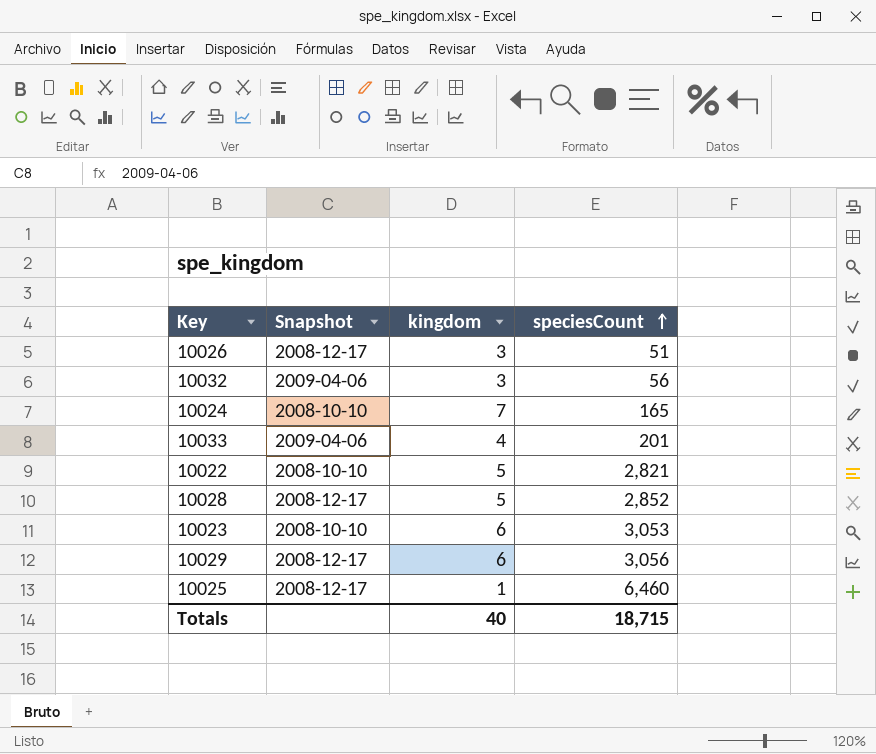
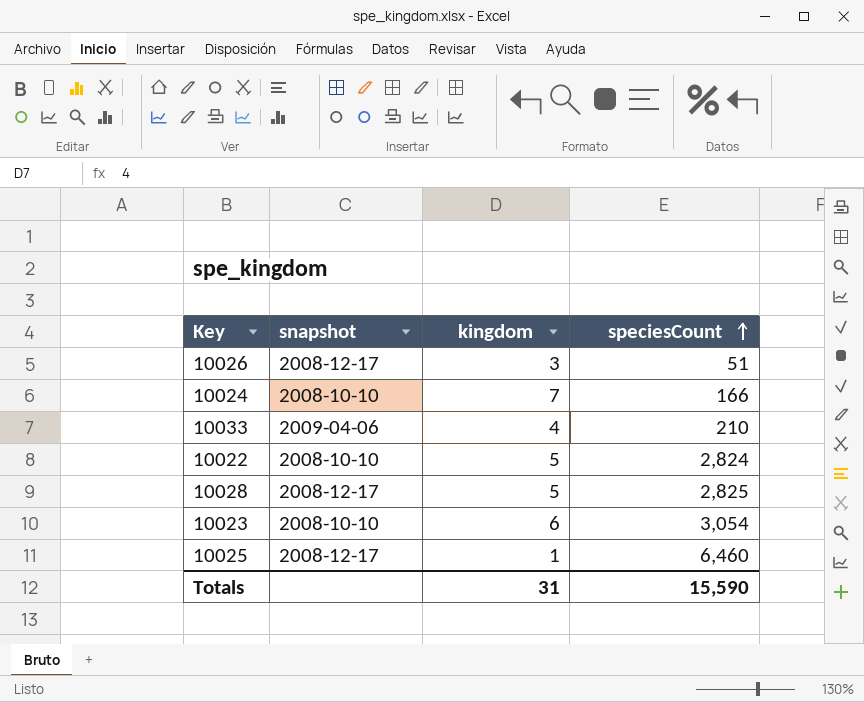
column name: Snapshot -> snapshot
row 10032: 2009-04-06 | 3 | 56 -> none
row 10029: 2008-12-17 | 6 | 3,056 -> none
10024 | speciesCount: 165 -> 166
10033 | speciesCount: 201 -> 210
10022 | speciesCount: 2,821 -> 2,824
10028 | speciesCount: 2,852 -> 2,825
10023 | speciesCount: 3,053 -> 3,054
Totals | kingdom: 40 -> 31
Totals | speciesCount: 18,715 -> 15,590

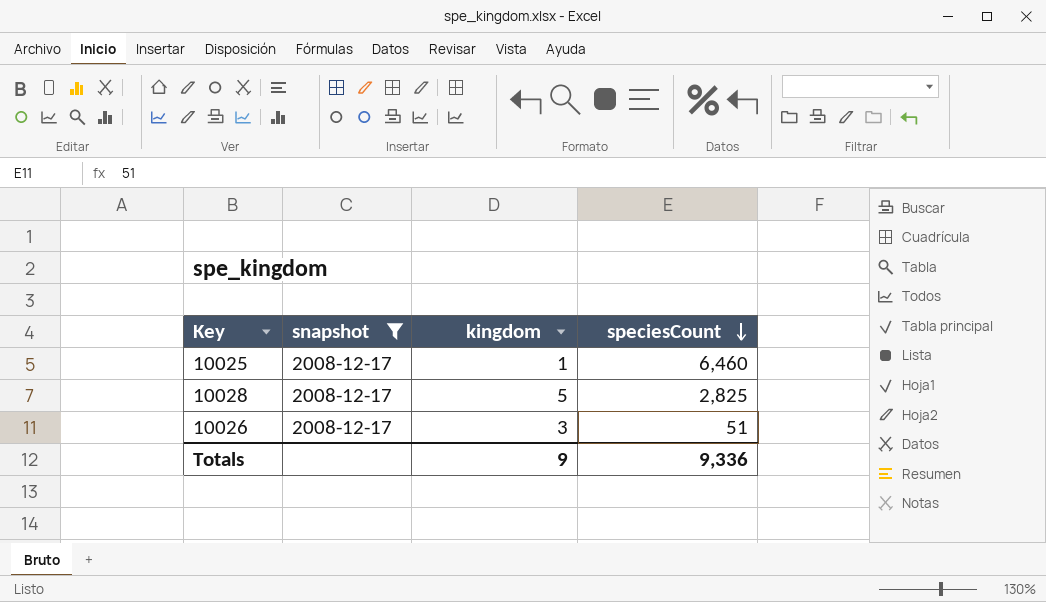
filter: none -> snapshot = 2008-12-17
row order: speciesCount ascending -> speciesCount descending
Totals | kingdom: 31 -> 9
Totals | speciesCount: 15,590 -> 9,336

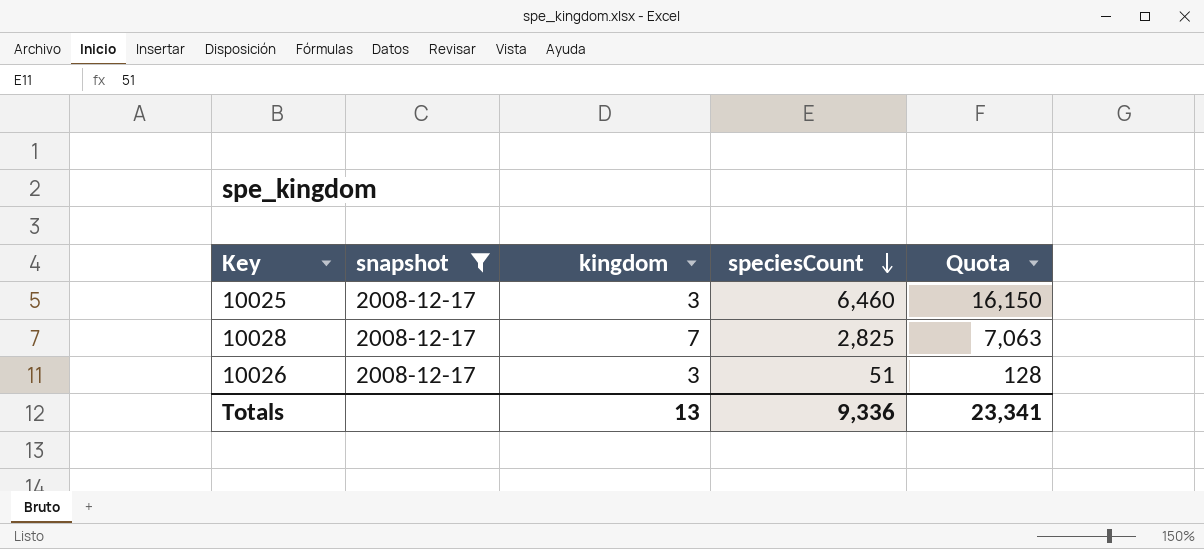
column Quota | formula: none -> [speciesCount] * 2.5
10025 | kingdom: 1 -> 3
10028 | kingdom: 5 -> 7
Totals | kingdom: 9 -> 13

